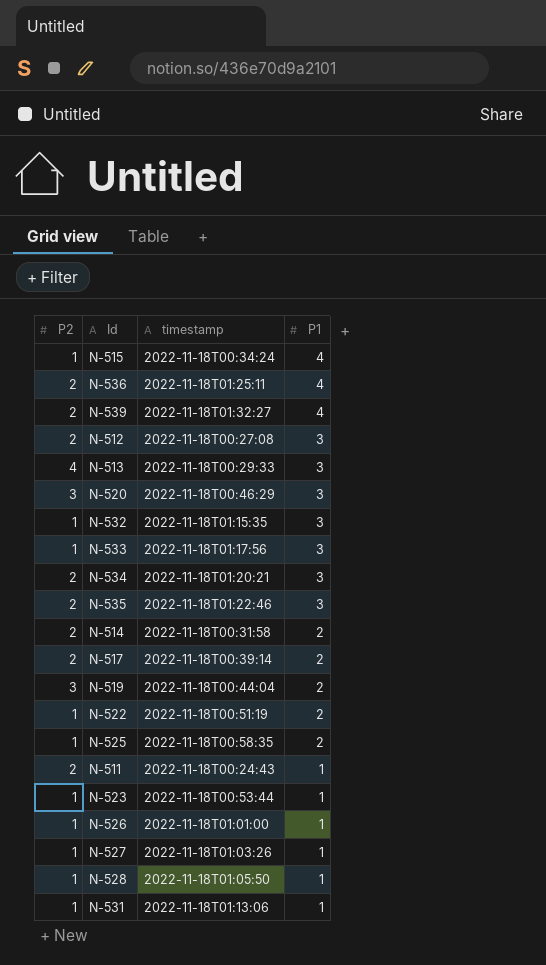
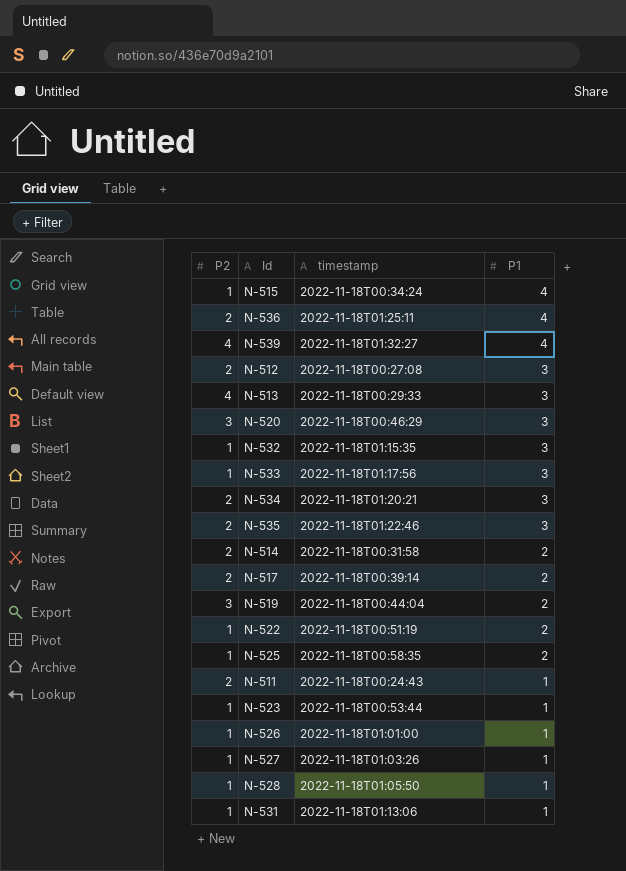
N-539 | P2: 2 -> 4

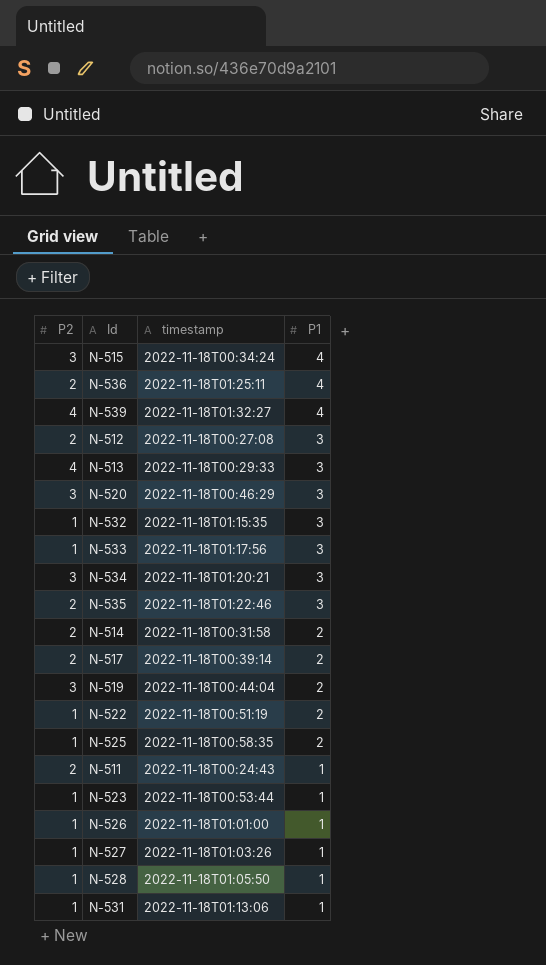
N-515 | P2: 1 -> 3
N-534 | P2: 2 -> 3

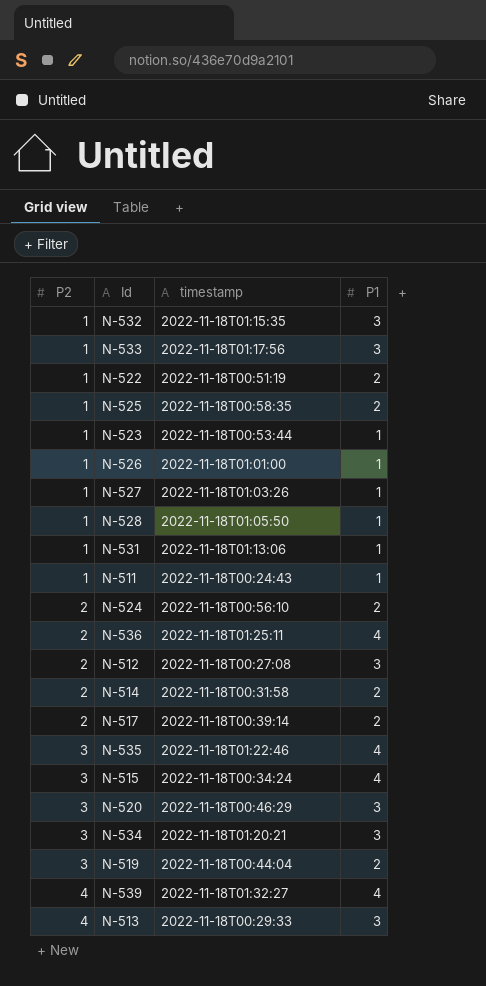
row order: P1 descending -> P2 ascending
N-511 | P2: 2 -> 1
row N-524: none -> 2 | 2022-11-18T00:56:10 | 2
N-535 | P2: 2 -> 3
N-535 | P1: 3 -> 4

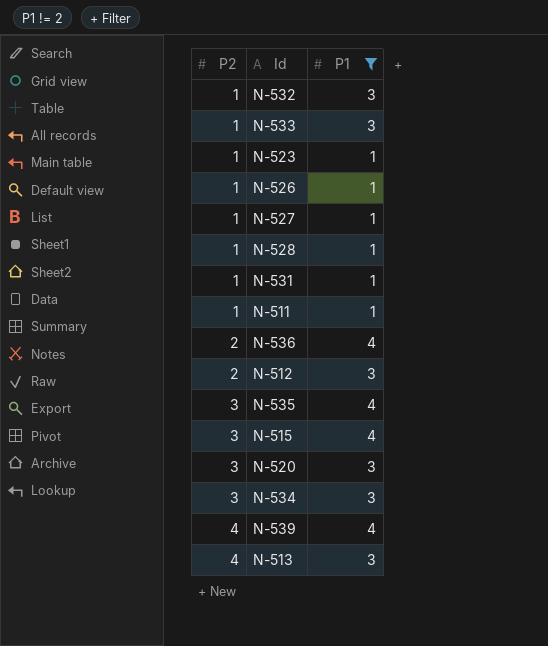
filter: none -> P1 != 2
column timestamp | position: 3 -> none

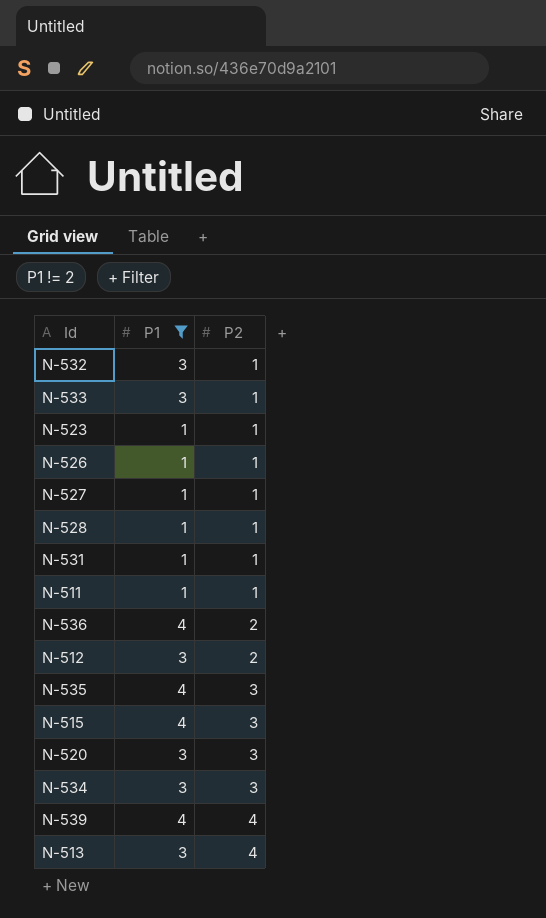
column P2 | position: 1 -> 3

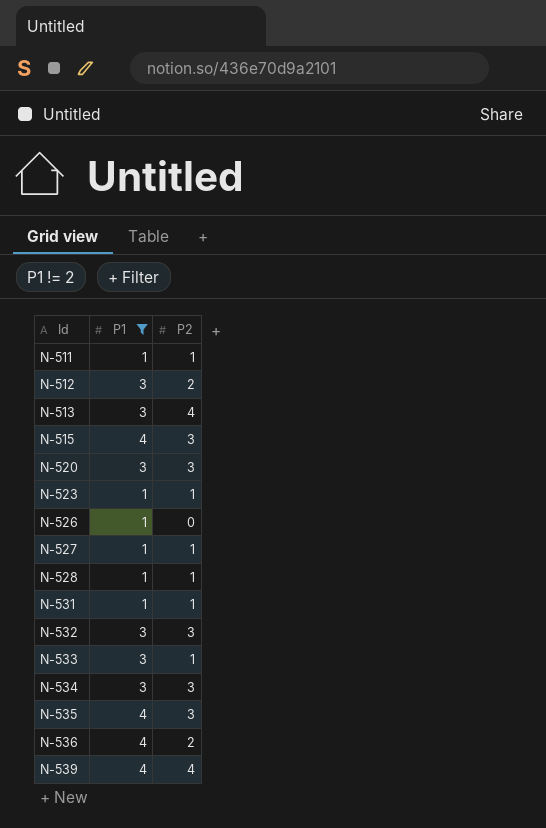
row order: P2 ascending -> Id ascending
N-526 | P2: 1 -> 0
N-532 | P2: 1 -> 3

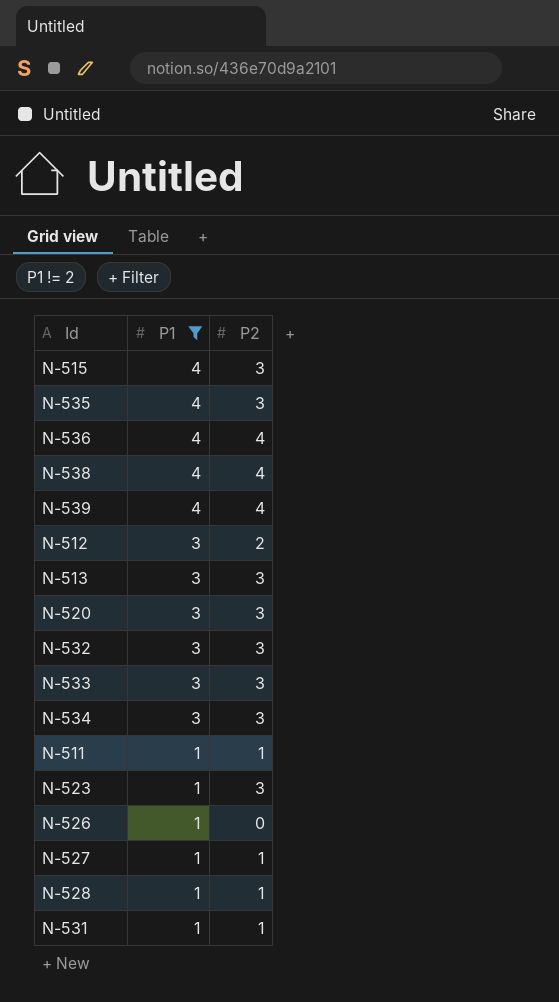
row order: Id ascending -> P1 descending
N-536 | P2: 2 -> 4
row N-538: none -> 4 | 4
N-513 | P2: 4 -> 3
N-533 | P2: 1 -> 3
N-523 | P2: 1 -> 3

